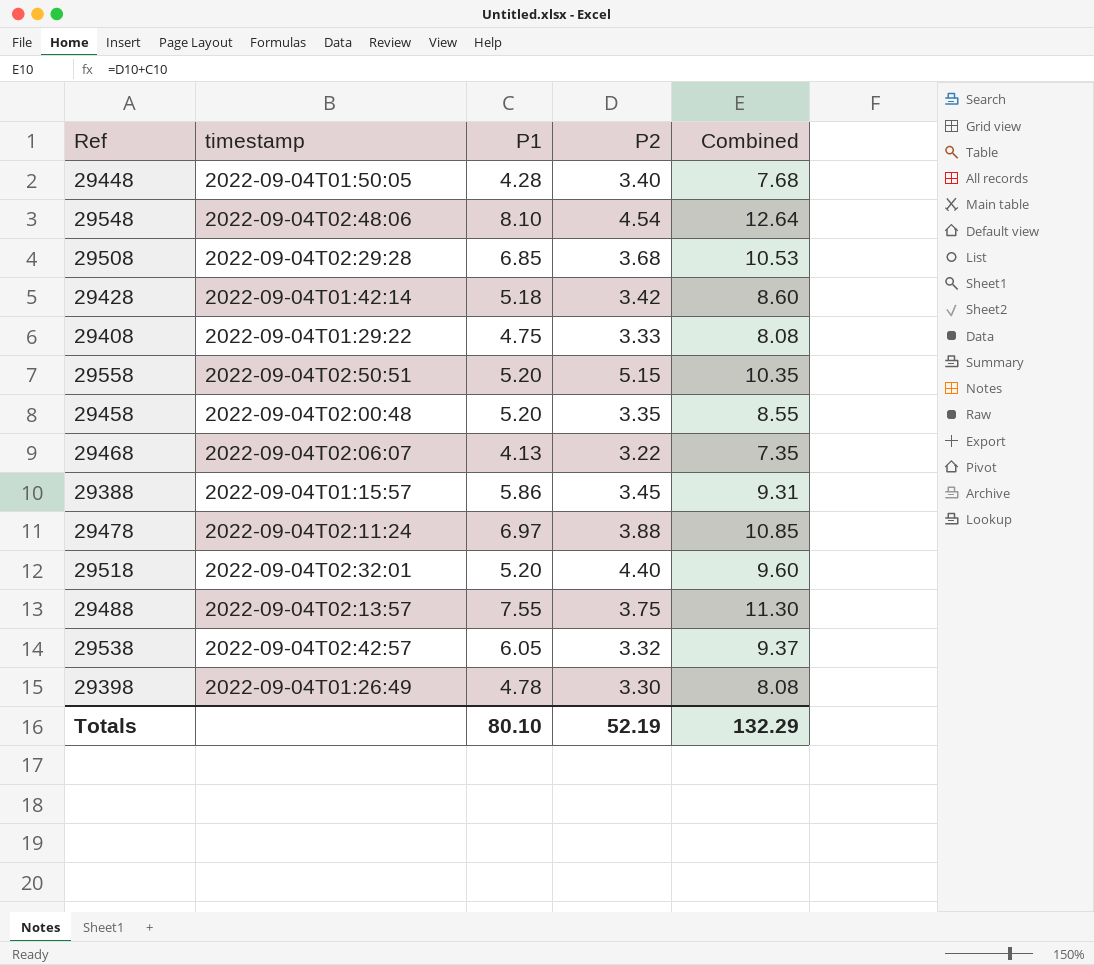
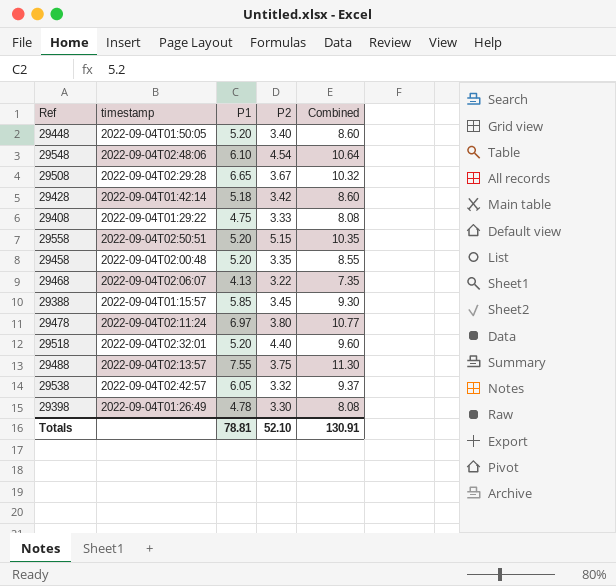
29448 | P1: 4.28 -> 5.20
29448 | Combined: 7.68 -> 8.60
29548 | P1: 8.10 -> 6.10
29548 | Combined: 12.64 -> 10.64
29508 | P1: 6.85 -> 6.65
29508 | P2: 3.68 -> 3.67
29508 | Combined: 10.53 -> 10.32
29388 | P1: 5.86 -> 5.85
29388 | Combined: 9.31 -> 9.30
29478 | P2: 3.88 -> 3.80
29478 | Combined: 10.85 -> 10.77
Totals | P1: 80.10 -> 78.81
Totals | P2: 52.19 -> 52.10
Totals | Combined: 132.29 -> 130.91

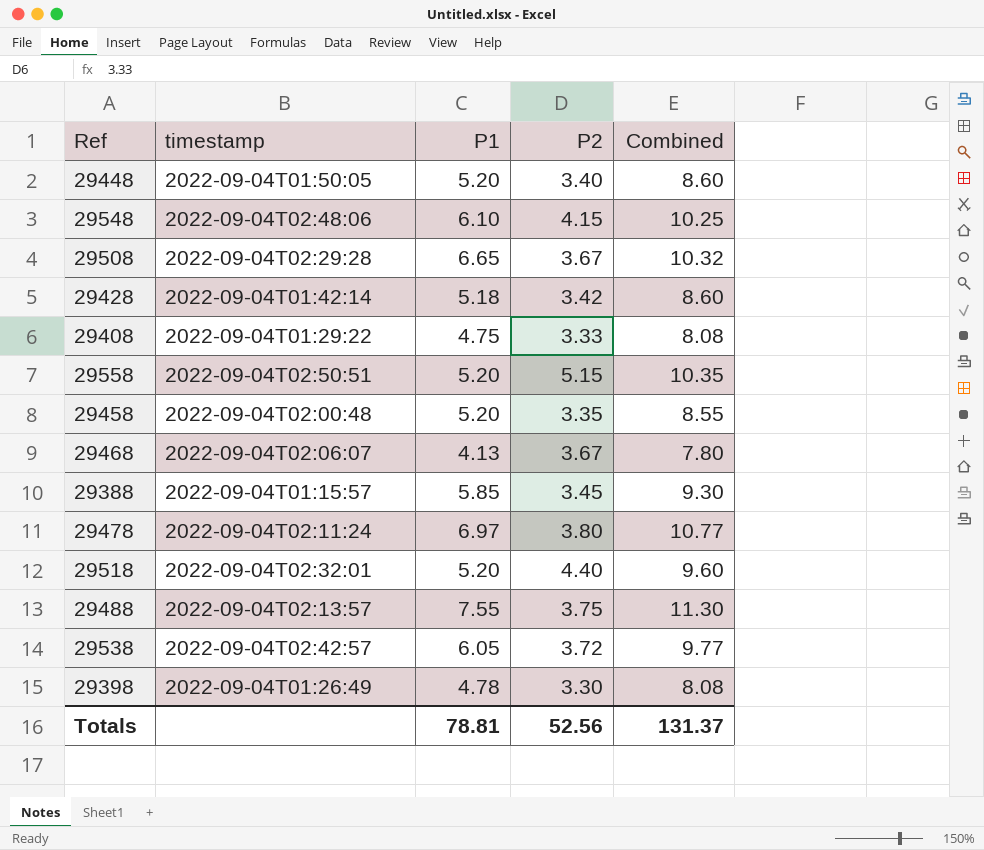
29548 | P2: 4.54 -> 4.15
29548 | Combined: 10.64 -> 10.25
29468 | P2: 3.22 -> 3.67
29468 | Combined: 7.35 -> 7.80
29538 | P2: 3.32 -> 3.72
29538 | Combined: 9.37 -> 9.77
Totals | P2: 52.10 -> 52.56
Totals | Combined: 130.91 -> 131.37

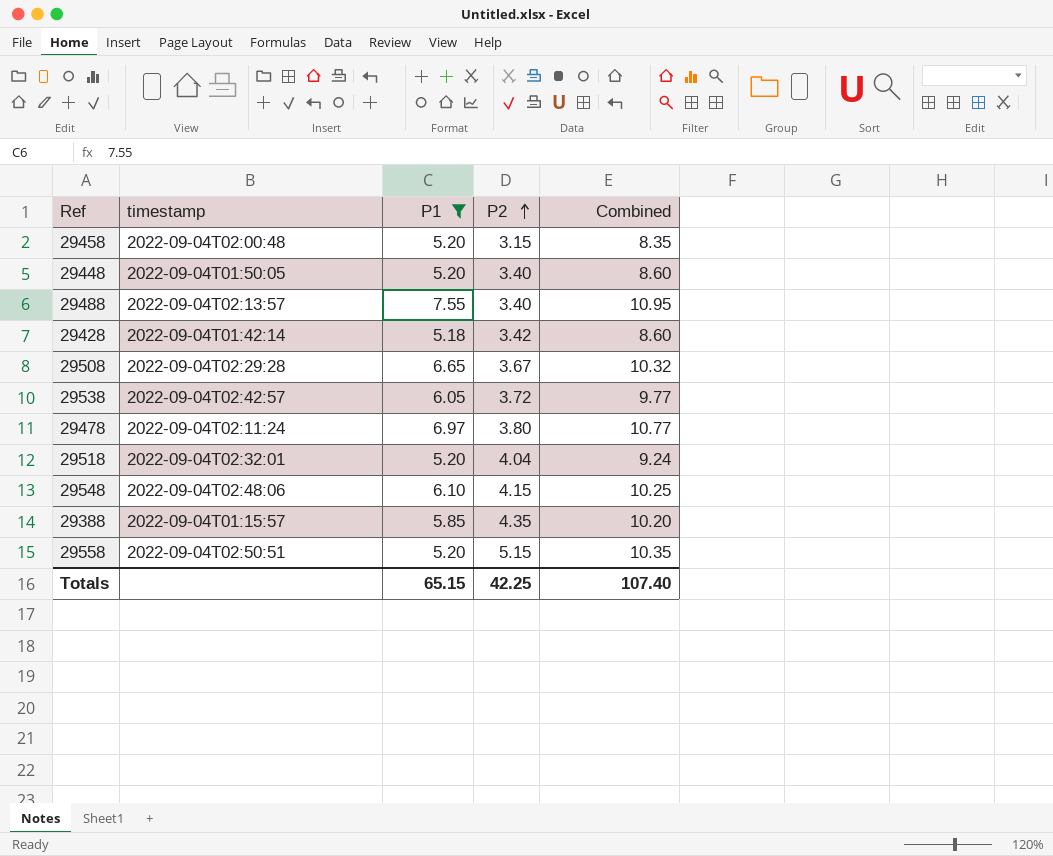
filter: none -> P1 >= 5.18
row order: none -> P2 ascending
29458 | P2: 3.35 -> 3.15
29458 | Combined: 8.55 -> 8.35
29488 | P2: 3.75 -> 3.40
29488 | Combined: 11.30 -> 10.95
29518 | P2: 4.40 -> 4.04
29518 | Combined: 9.60 -> 9.24
29388 | P2: 3.45 -> 4.35
29388 | Combined: 9.30 -> 10.20
Totals | P1: 78.81 -> 65.15
Totals | P2: 52.56 -> 42.25
Totals | Combined: 131.37 -> 107.40

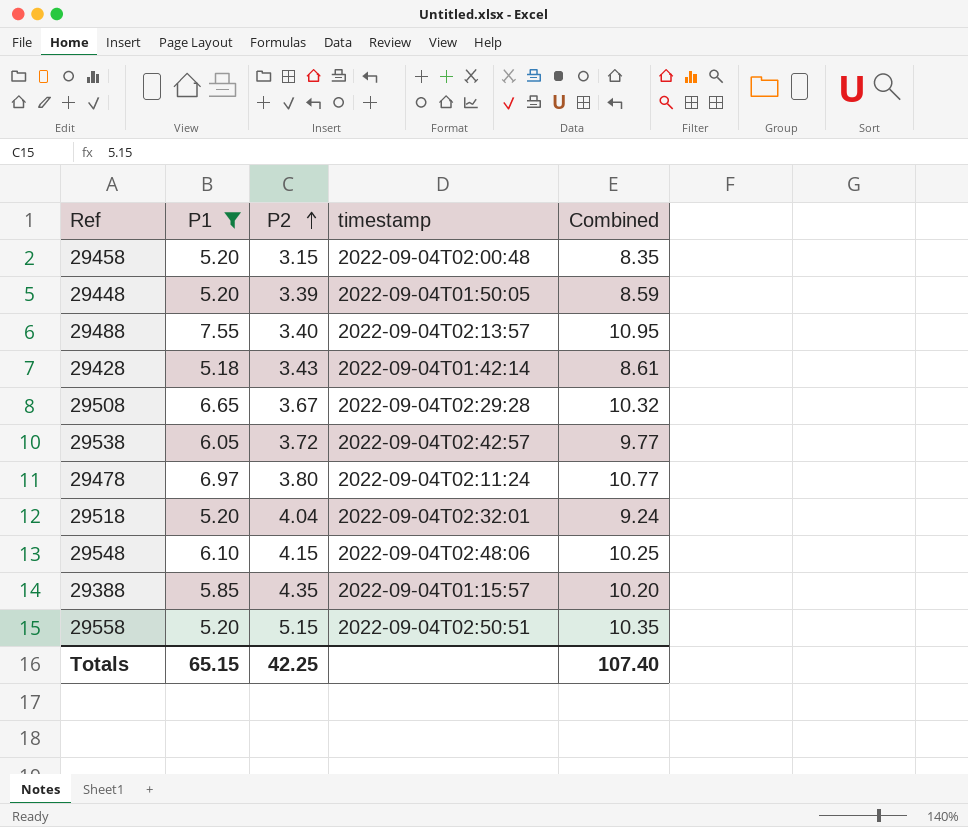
column timestamp | position: 2 -> 4
29448 | P2: 3.40 -> 3.39
29448 | Combined: 8.60 -> 8.59
29428 | P2: 3.42 -> 3.43
29428 | Combined: 8.60 -> 8.61

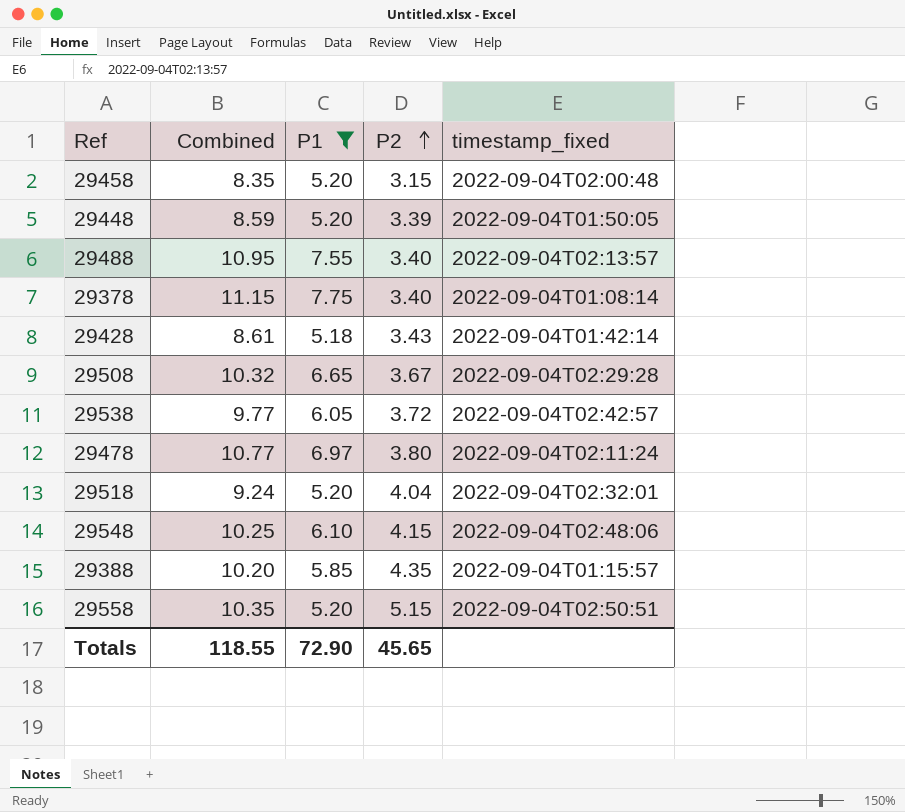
column Combined | position: 5 -> 2
column name: timestamp -> timestamp_fixed
row 29378: none -> 11.15 | 7.75 | 3.40 | 2022-09-04T01:08:14
Totals | Combined: 107.40 -> 118.55
Totals | P1: 65.15 -> 72.90
Totals | P2: 42.25 -> 45.65

